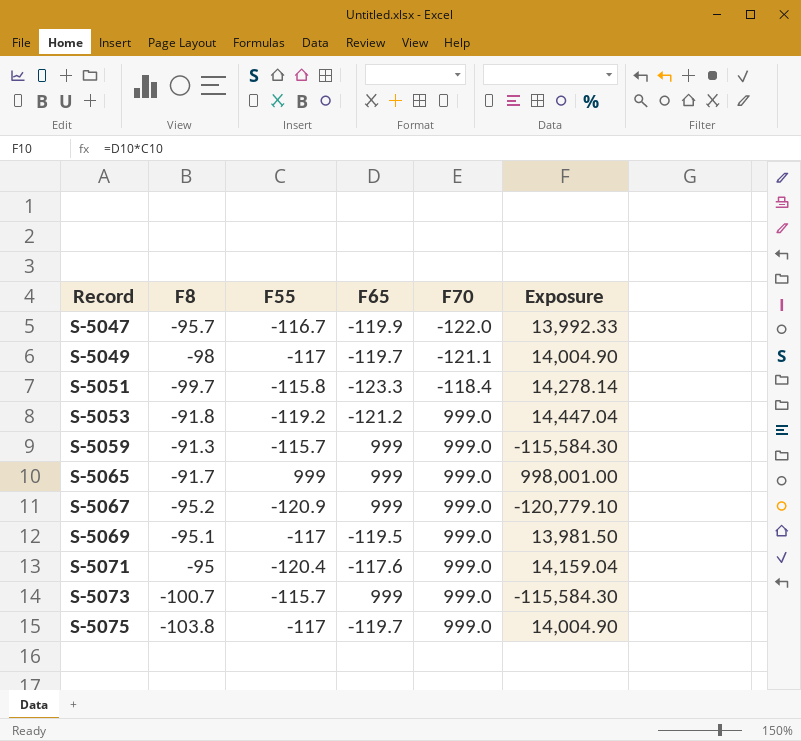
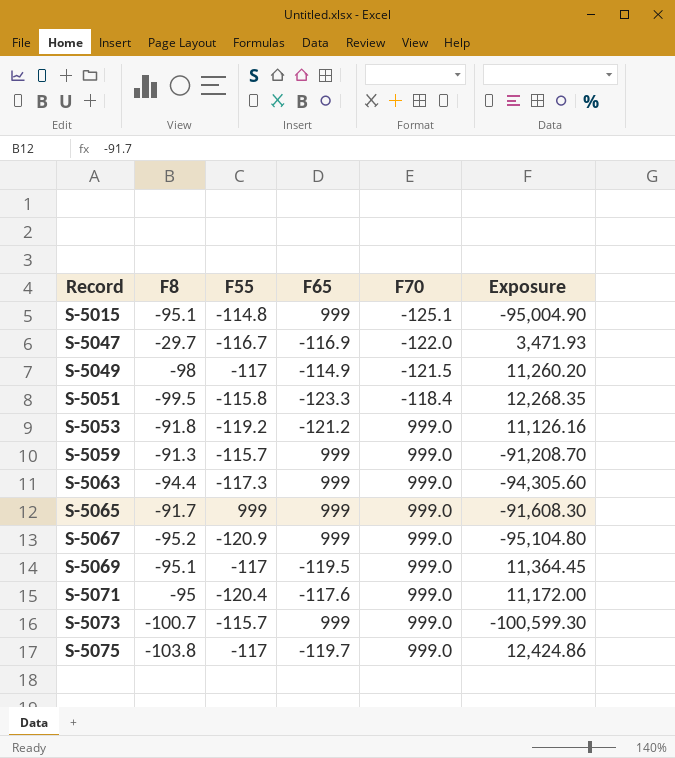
column Exposure | formula: [F55] * [F65] -> [F8] * [F65]
row S-5015: none -> -95.1 | -114.8 | 999 | -125.1 | -95,004.90
S-5047 | F8: -95.7 -> -29.7
S-5047 | F65: -119.9 -> -116.9
S-5049 | F65: -119.7 -> -114.9
S-5049 | F70: -121.1 -> -121.5
S-5051 | F8: -99.7 -> -99.5
row S-5063: none -> -94.4 | -117.3 | 999 | 999.0 | -94,305.60

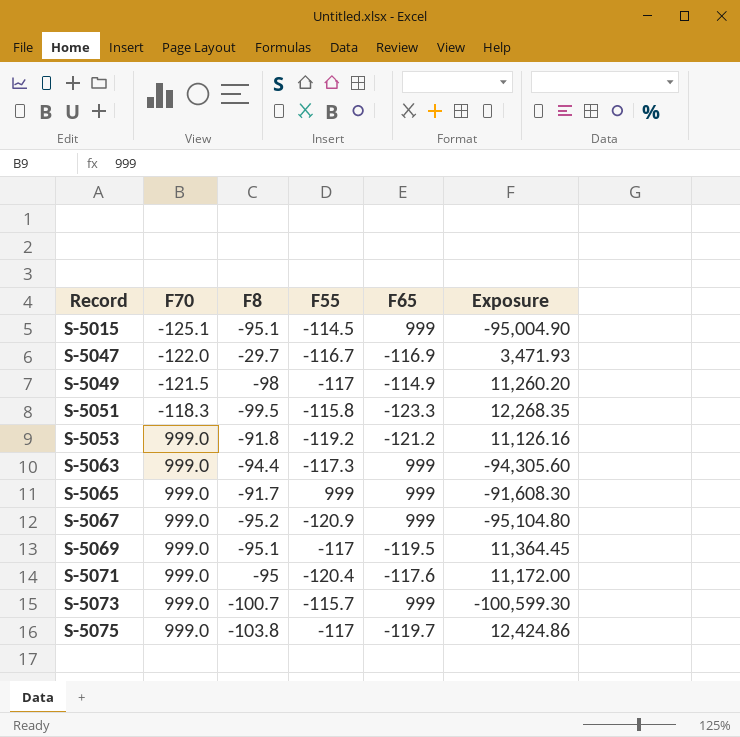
column F70 | position: 5 -> 2
row S-5059: -91.3 | -115.7 | 999 | 999.0 | -91,208.70 -> none
S-5015 | F55: -114.8 -> -114.5
S-5051 | F70: -118.4 -> -118.3

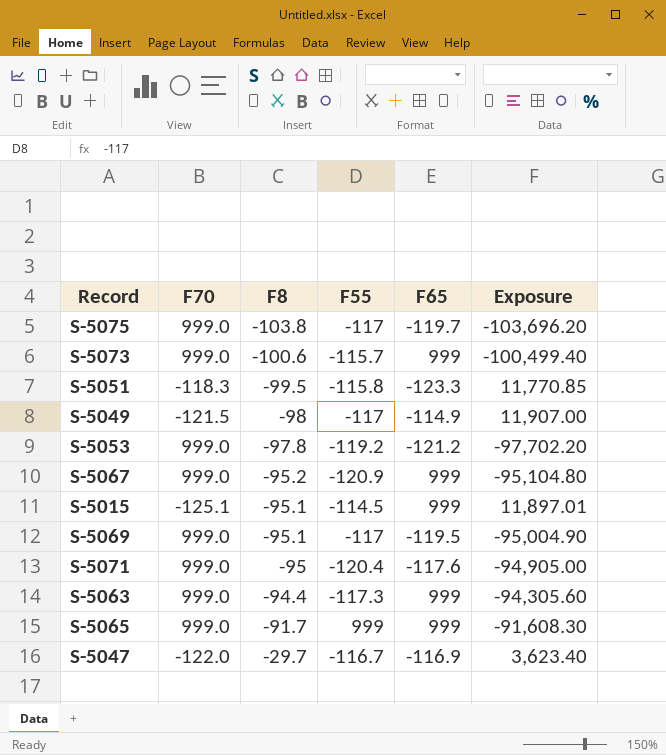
row order: Record ascending -> F8 ascending
column Exposure | formula: [F8] * [F65] -> [F70] * [F8]
S-5073 | F8: -100.7 -> -100.6
S-5053 | F8: -91.8 -> -97.8

